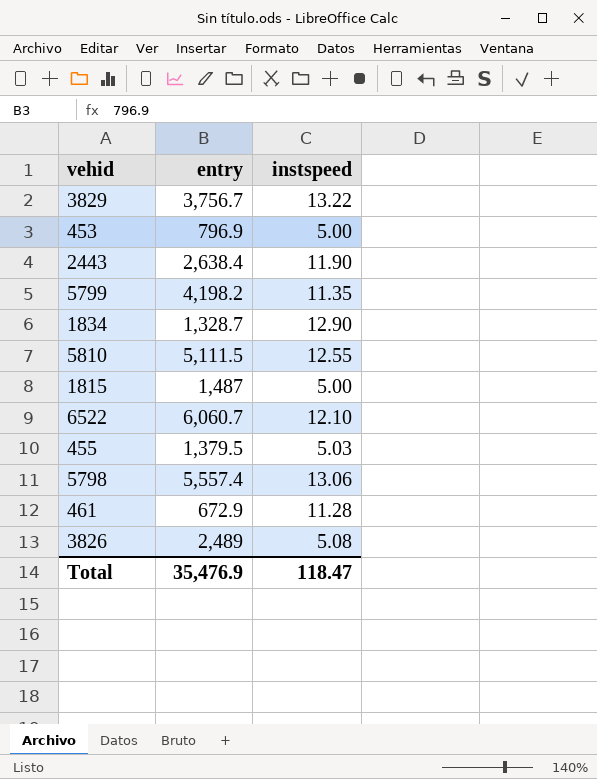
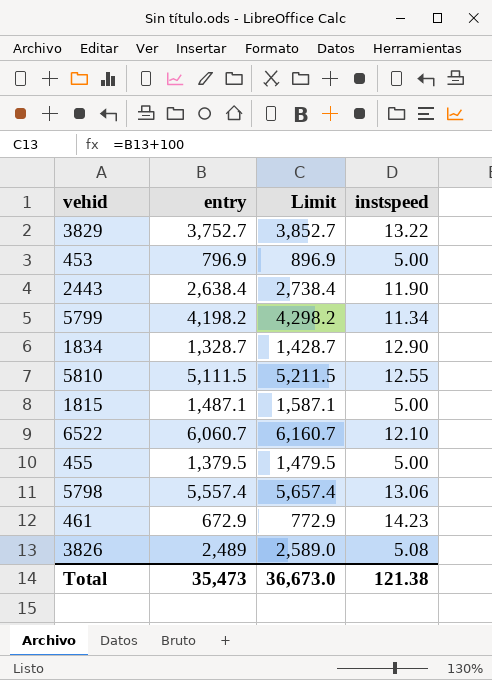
column Limit | formula: none -> [entry] + 100
3829 | entry: 3,756.7 -> 3,752.7
5799 | instspeed: 11.35 -> 11.34
1815 | entry: 1,487 -> 1,487.1
455 | instspeed: 5.03 -> 5.00
461 | instspeed: 11.28 -> 14.23
Total | entry: 35,476.9 -> 35,473
Total | instspeed: 118.47 -> 121.38

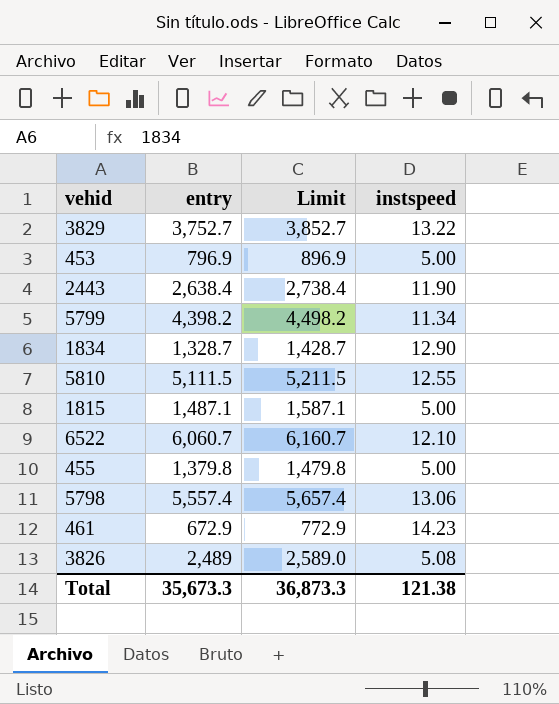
5799 | entry: 4,198.2 -> 4,398.2
5799 | Limit: 4,298.2 -> 4,498.2
455 | entry: 1,379.5 -> 1,379.8
455 | Limit: 1,479.5 -> 1,479.8
Total | entry: 35,473 -> 35,673.3
Total | Limit: 36,673.0 -> 36,873.3

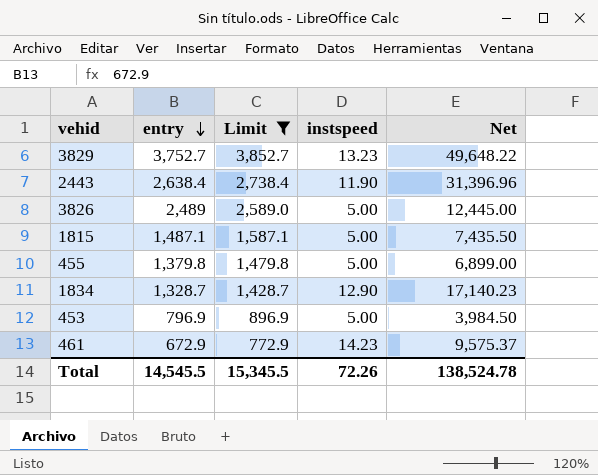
filter: none -> Limit <= 3,852.7
row order: none -> entry descending
column Net | formula: none -> [entry] * [instspeed]
3829 | instspeed: 13.22 -> 13.23
3826 | instspeed: 5.08 -> 5.00
Total | entry: 35,673.3 -> 14,545.5
Total | Limit: 36,873.3 -> 15,345.5
Total | instspeed: 121.38 -> 72.26

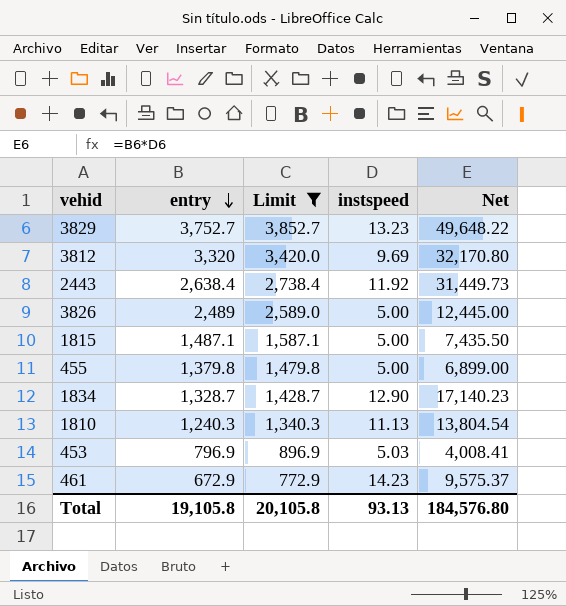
row 3812: none -> 3,320 | 3,420.0 | 9.69 | 32,170.80
2443 | instspeed: 11.90 -> 11.92
2443 | Net: 31,396.96 -> 31,449.73
row 1810: none -> 1,240.3 | 1,340.3 | 11.13 | 13,804.54
453 | instspeed: 5.00 -> 5.03
453 | Net: 3,984.50 -> 4,008.41
Total | entry: 14,545.5 -> 19,105.8
Total | Limit: 15,345.5 -> 20,105.8
Total | instspeed: 72.26 -> 93.13
Total | Net: 138,524.78 -> 184,576.80

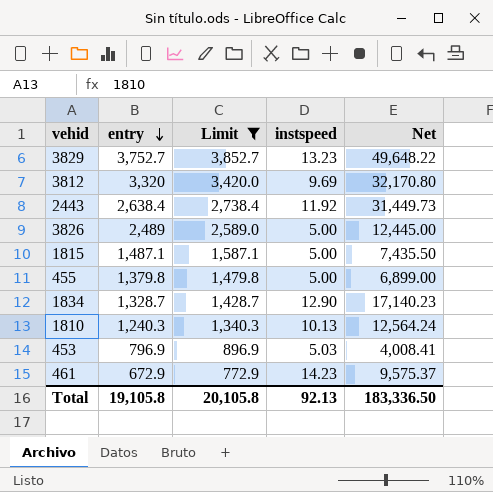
1810 | instspeed: 11.13 -> 10.13
1810 | Net: 13,804.54 -> 12,564.24
Total | instspeed: 93.13 -> 92.13
Total | Net: 184,576.80 -> 183,336.50

